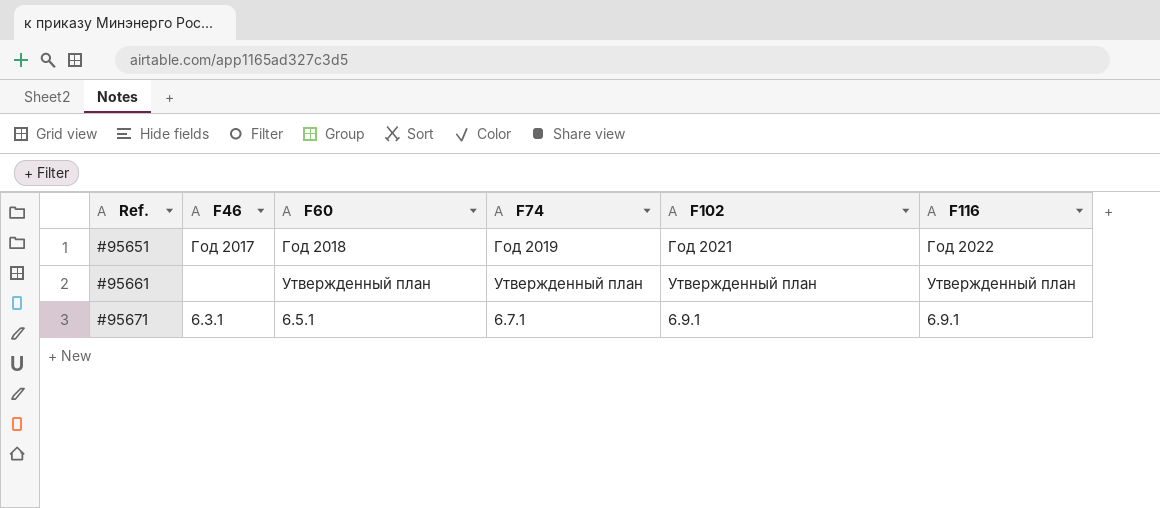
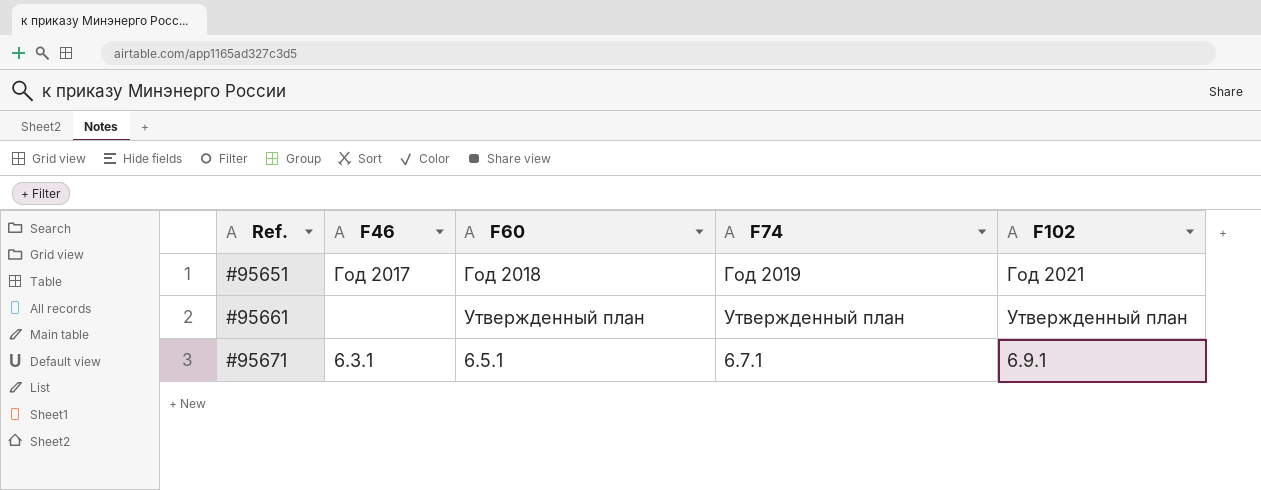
column F116 | position: 6 -> none

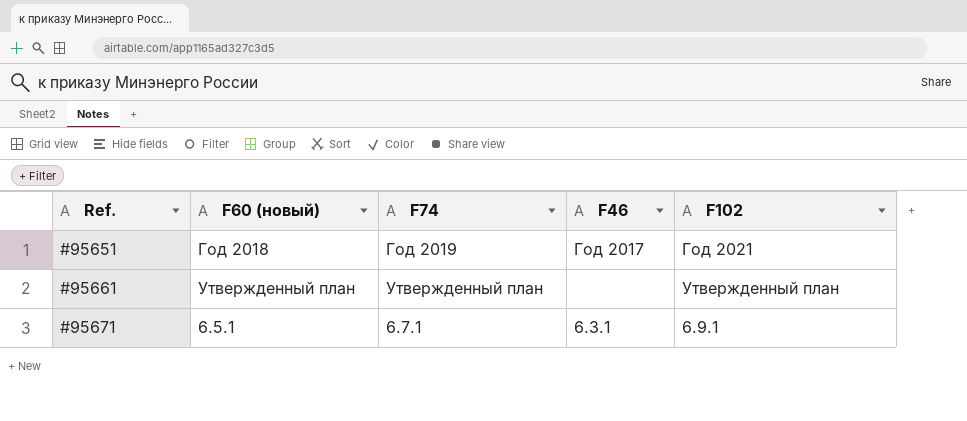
column name: F60 -> F60 (новый)
column F46 | position: 2 -> 4

